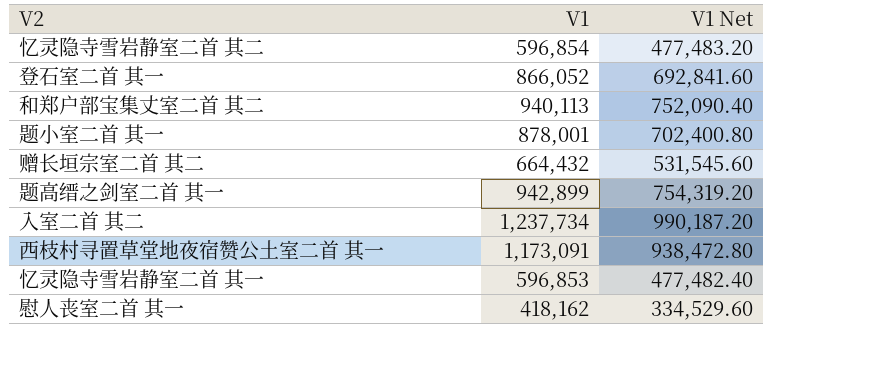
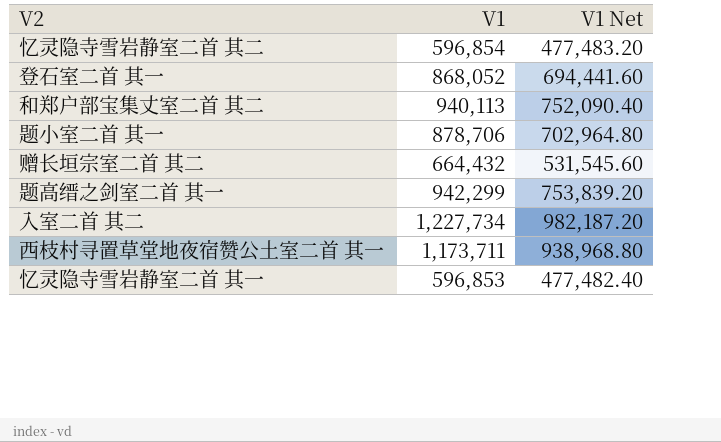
row 慰人丧室二首 其一: 418,162 | 334,529.60 -> none
登石室二首 其一 | V1: 866,052 -> 868,052
登石室二首 其一 | V1 Net: 692,841.60 -> 694,441.60
题小室二首 其一 | V1: 878,001 -> 878,706
题小室二首 其一 | V1 Net: 702,400.80 -> 702,964.80
题高缙之剑室二首 其一 | V1: 942,899 -> 942,299
题高缙之剑室二首 其一 | V1 Net: 754,319.20 -> 753,839.20
入室二首 其二 | V1: 1,237,734 -> 1,227,734
入室二首 其二 | V1 Net: 990,187.20 -> 982,187.20
西枝村寻置草堂地夜宿赞公土室二首 其一 | V1: 1,173,091 -> 1,173,711
西枝村寻置草堂地夜宿赞公土室二首 其一 | V1 Net: 938,472.80 -> 938,968.80

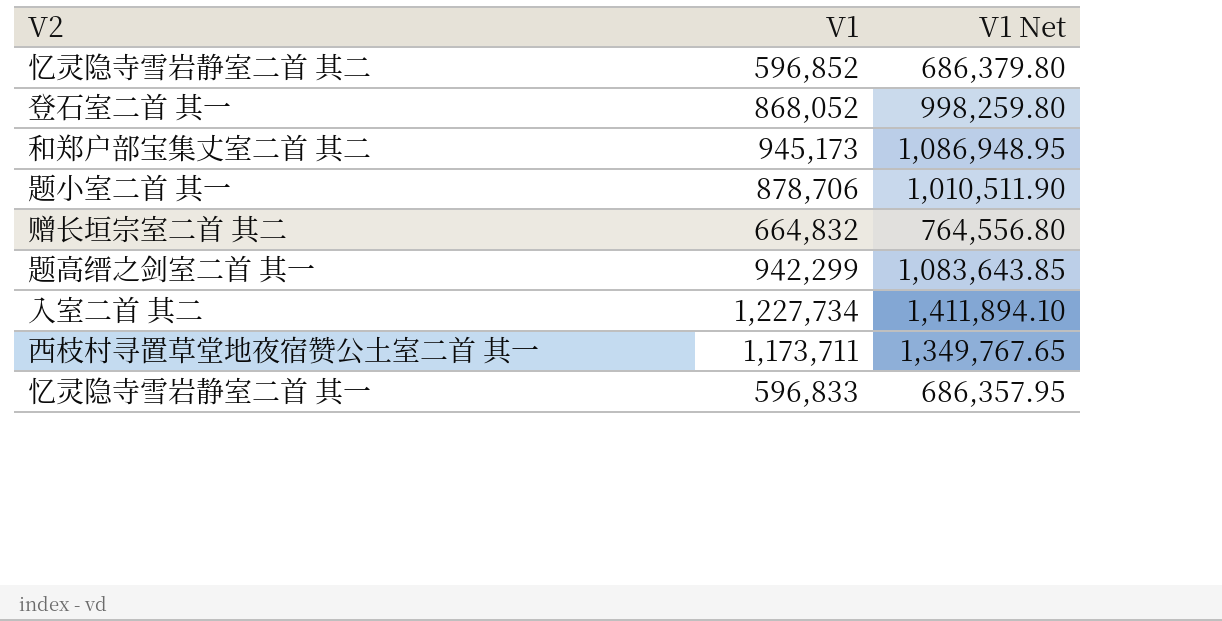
column V1 Net | formula: [V1] * 0.8 -> [V1] * 1.15
忆灵隐寺雪岩静室二首 其二 | V1: 596,854 -> 596,852
和郑户部宝集丈室二首 其二 | V1: 940,113 -> 945,173
赠长垣宗室二首 其二 | V1: 664,432 -> 664,832
忆灵隐寺雪岩静室二首 其一 | V1: 596,853 -> 596,833

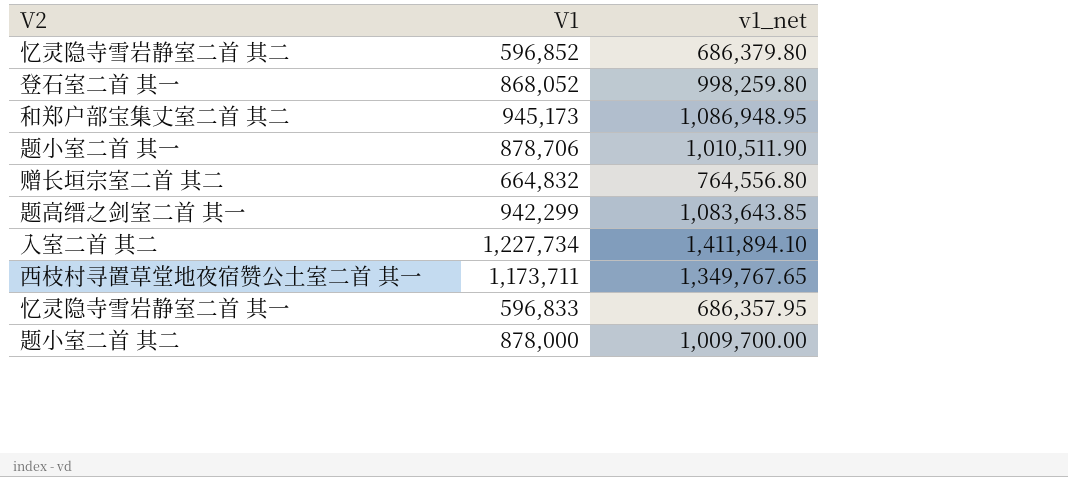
column name: V1 Net -> v1_net
row 题小室二首 其二: none -> 878,000 | 1,009,700.00

